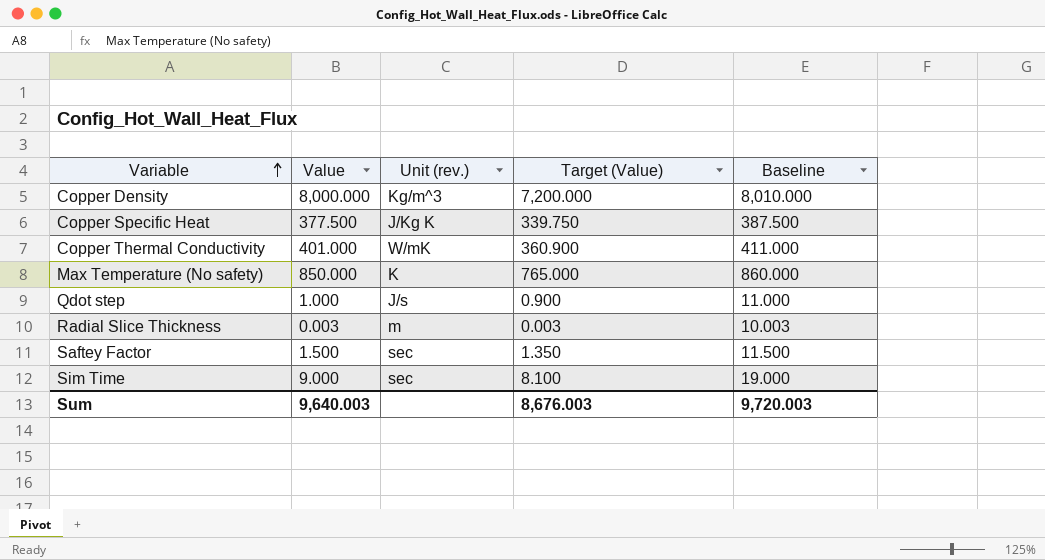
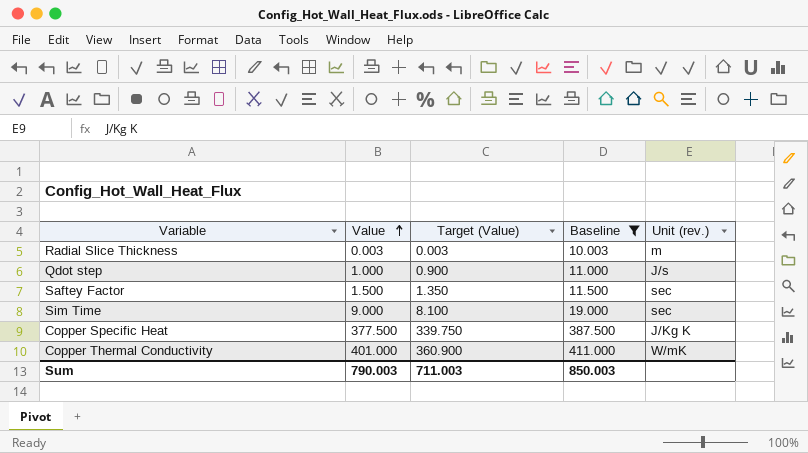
filter: none -> Baseline <= 411.000
row order: Variable ascending -> Value ascending
column Unit (rev.) | position: 3 -> 5
Sum | Value: 9,640.003 -> 790.003
Sum | Target (Value): 8,676.003 -> 711.003
Sum | Baseline: 9,720.003 -> 850.003

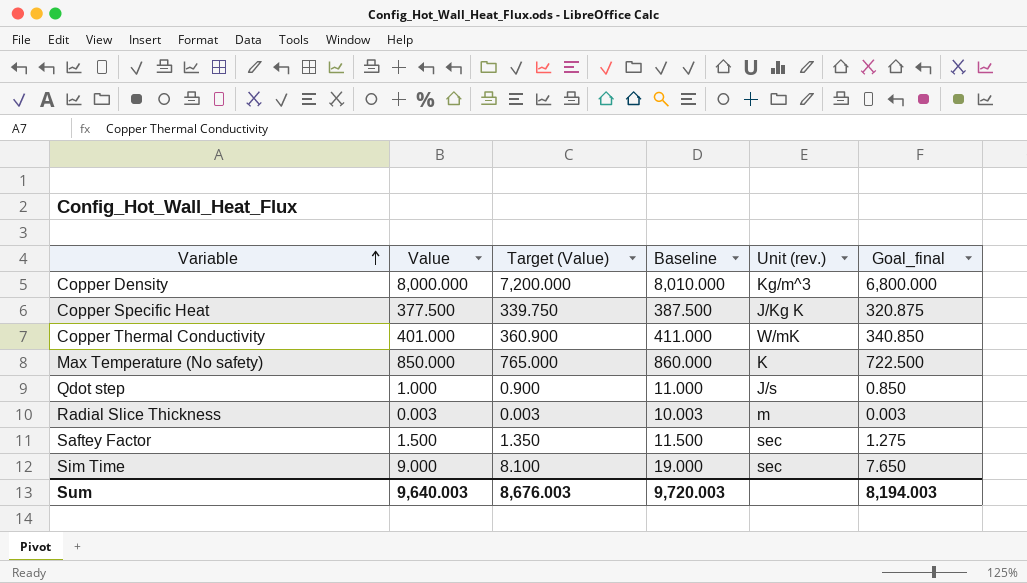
filter: Baseline <= 411.000 -> none
row order: Value ascending -> Variable ascending
column Goal_final | formula: none -> [Value] * 0.85
Sum | Value: 790.003 -> 9,640.003
Sum | Target (Value): 711.003 -> 8,676.003
Sum | Baseline: 850.003 -> 9,720.003

